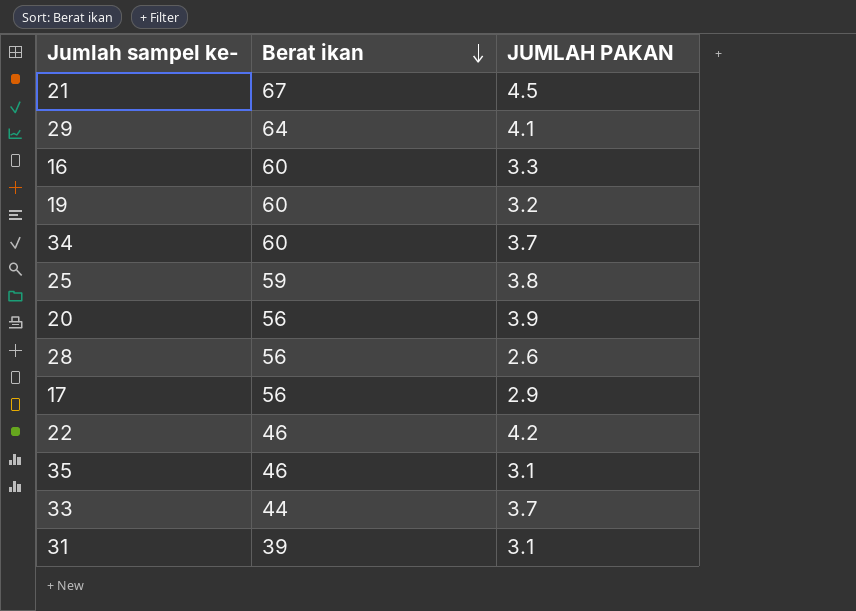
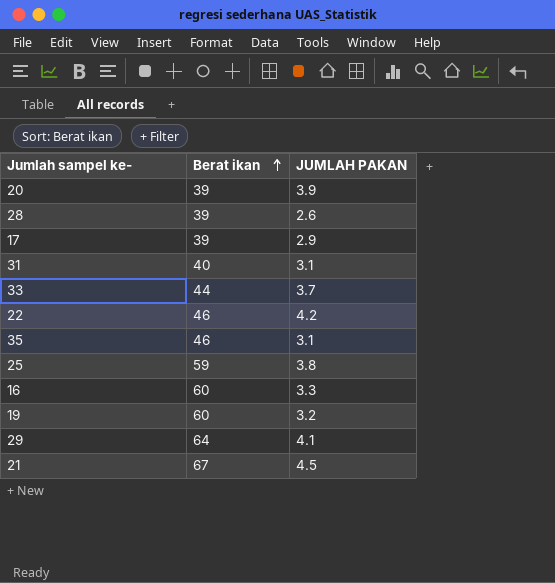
row order: Berat ikan descending -> Berat ikan ascending
row 34: 60 | 3.7 -> none
20 | Berat ikan: 56 -> 39
28 | Berat ikan: 56 -> 39
17 | Berat ikan: 56 -> 39
31 | Berat ikan: 39 -> 40

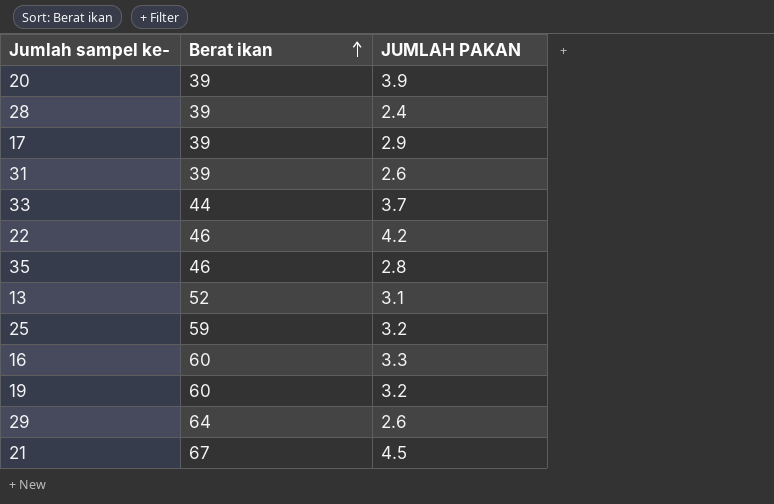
28 | JUMLAH PAKAN: 2.6 -> 2.4
31 | Berat ikan: 40 -> 39
31 | JUMLAH PAKAN: 3.1 -> 2.6
35 | JUMLAH PAKAN: 3.1 -> 2.8
row 13: none -> 52 | 3.1
25 | JUMLAH PAKAN: 3.8 -> 3.2
29 | JUMLAH PAKAN: 4.1 -> 2.6

